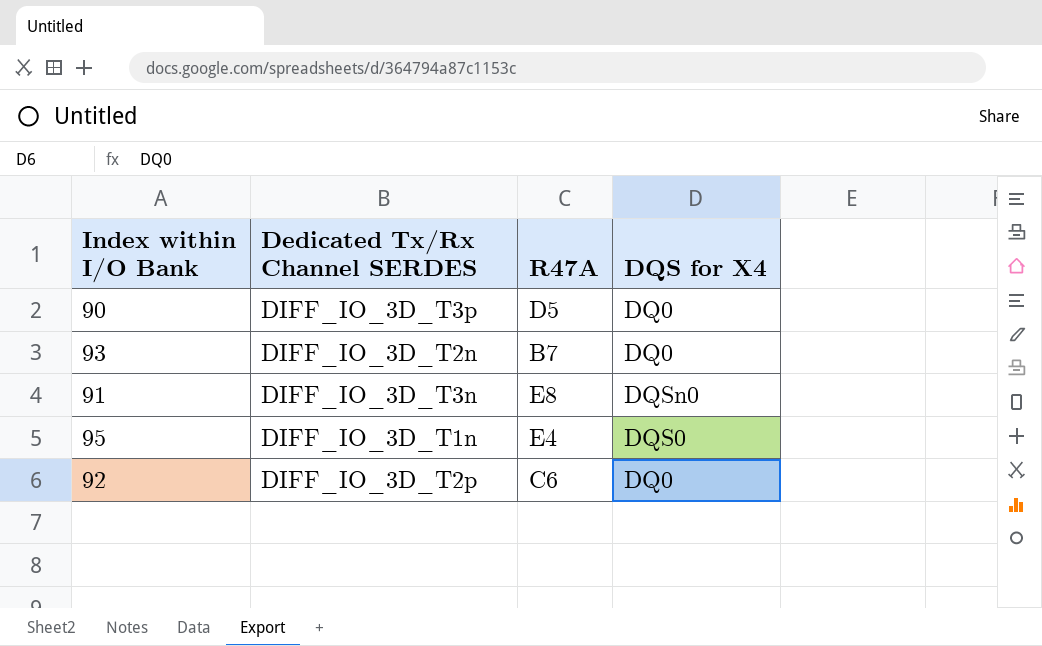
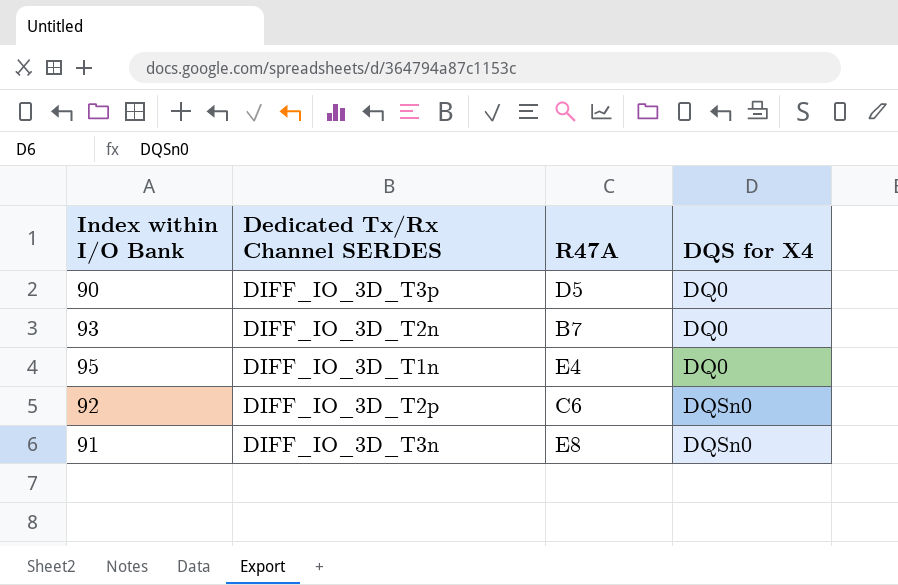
row order: none -> DQS for X4 ascending
95 | DQS for X4: DQS0 -> DQ0
92 | DQS for X4: DQ0 -> DQSn0

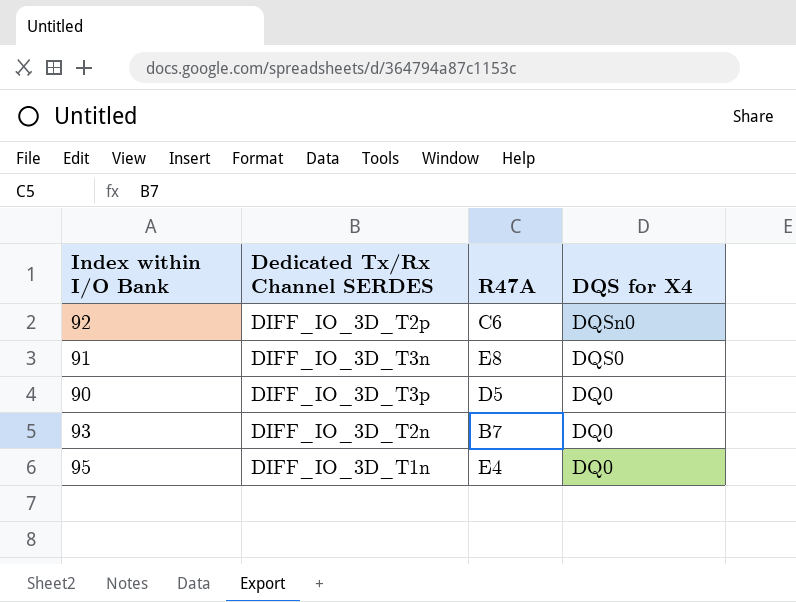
row order: DQS for X4 ascending -> DQS for X4 descending
91 | DQS for X4: DQSn0 -> DQS0

